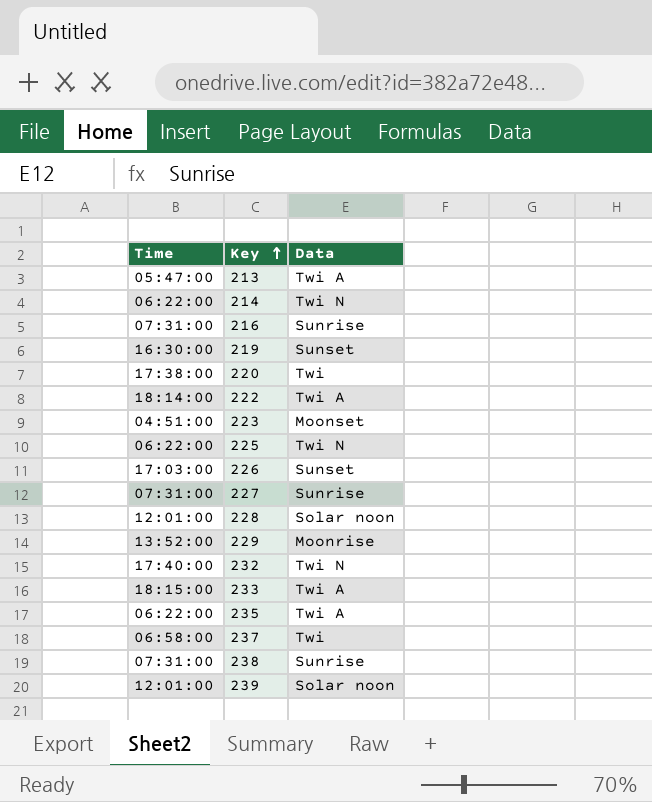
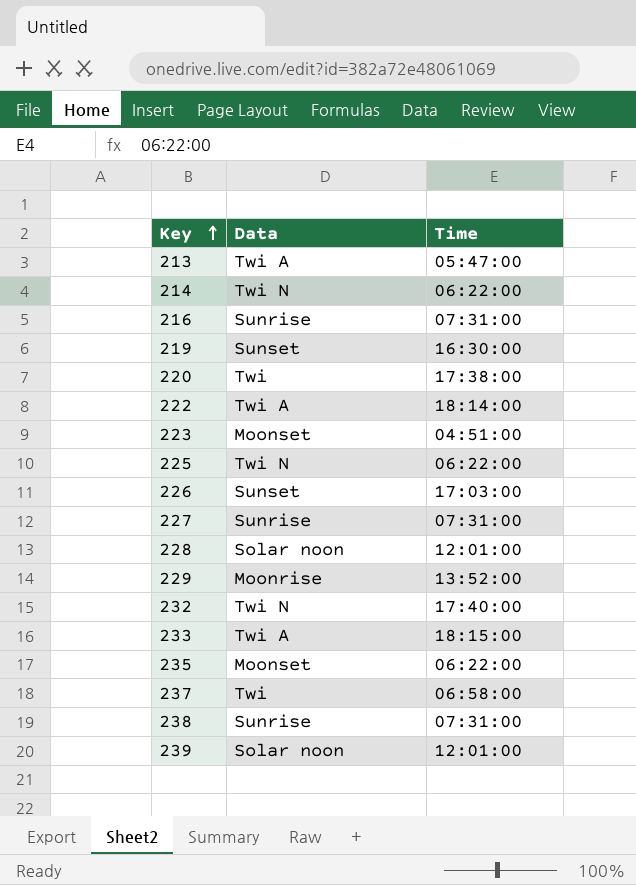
column Time | position: 1 -> 3
235 | Data: Twi A -> Moonset

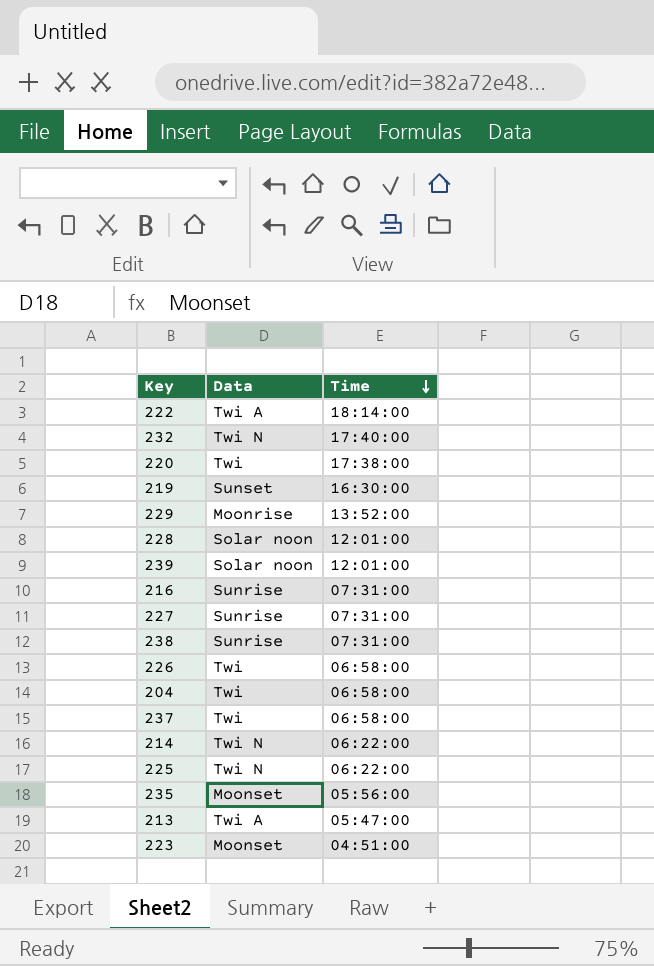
row order: Key ascending -> Time descending
row 233: Twi A | 18:15:00 -> none
226 | Data: Sunset -> Twi
226 | Time: 17:03:00 -> 06:58:00
row 204: none -> Twi | 06:58:00
235 | Time: 06:22:00 -> 05:56:00

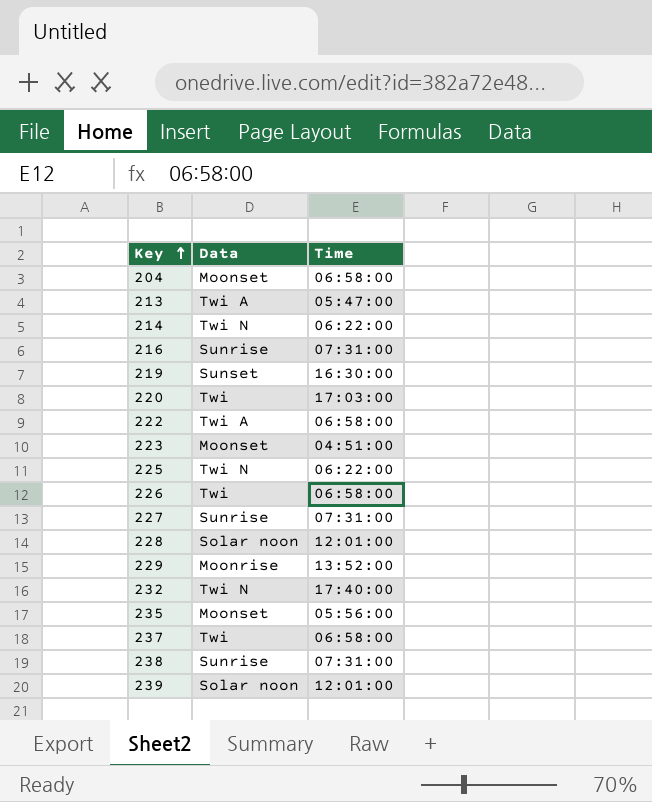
row order: Time descending -> Key ascending
204 | Data: Twi -> Moonset
220 | Time: 17:38:00 -> 17:03:00
222 | Time: 18:14:00 -> 06:58:00

